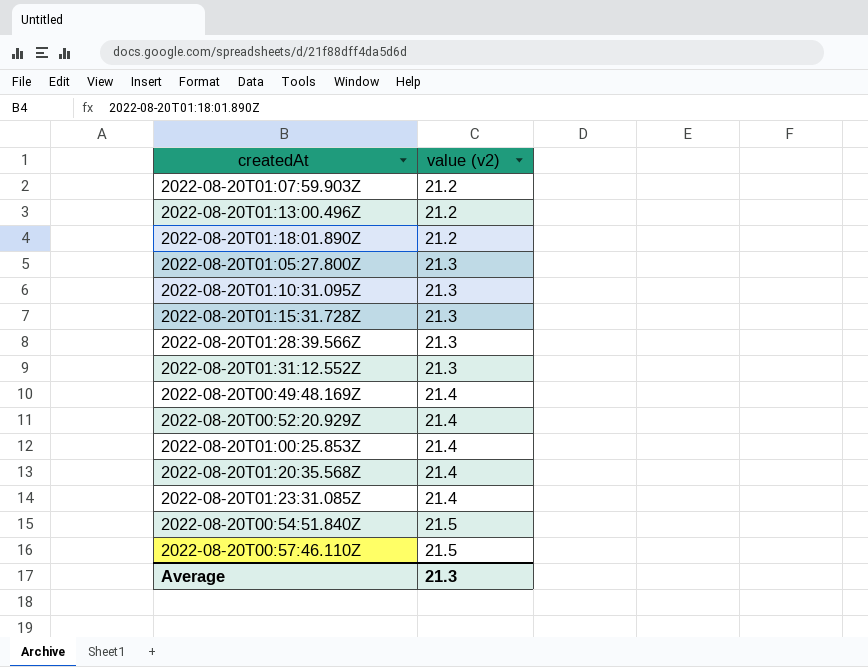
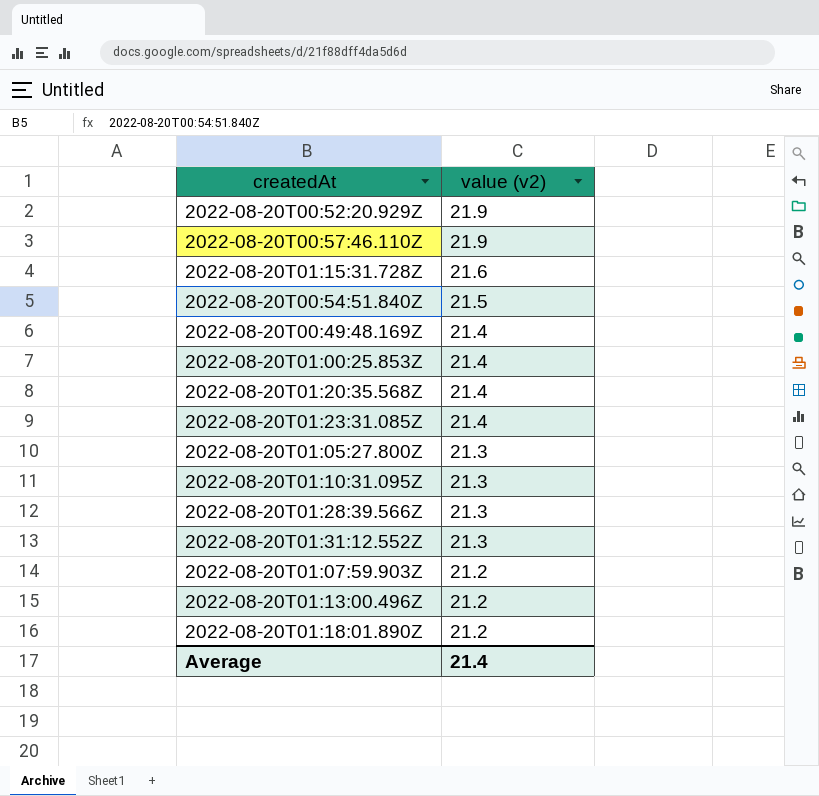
row order: value (v2) ascending -> value (v2) descending
2022-08-20T00:52:20.929Z | value (v2): 21.4 -> 21.9
2022-08-20T00:57:46.110Z | value (v2): 21.5 -> 21.9
2022-08-20T01:15:31.728Z | value (v2): 21.3 -> 21.6
Average | value (v2): 21.3 -> 21.4

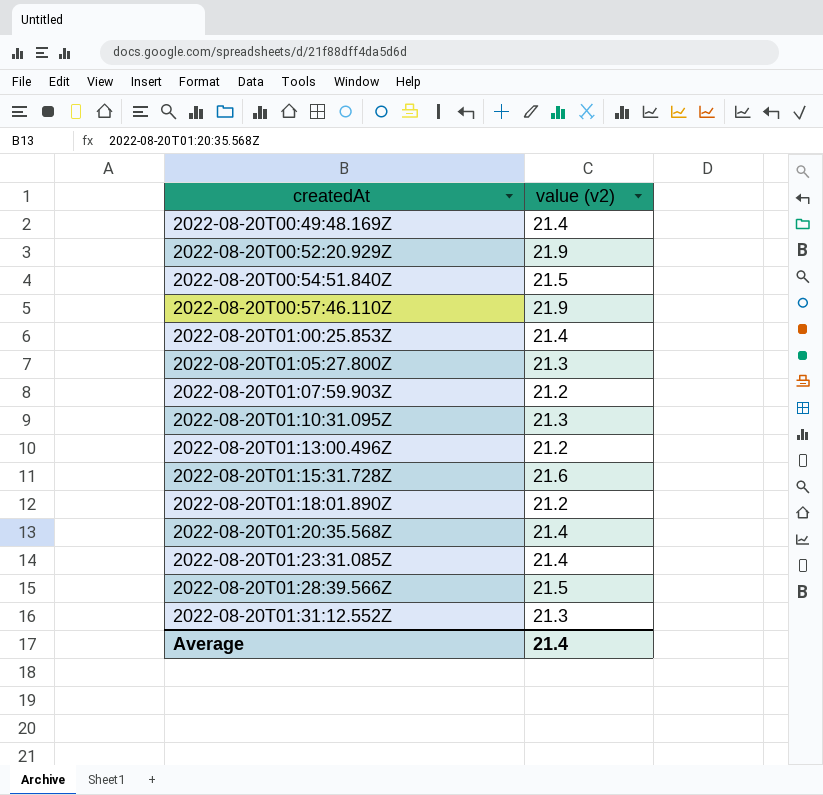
row order: value (v2) descending -> createdAt ascending
2022-08-20T01:28:39.566Z | value (v2): 21.3 -> 21.5

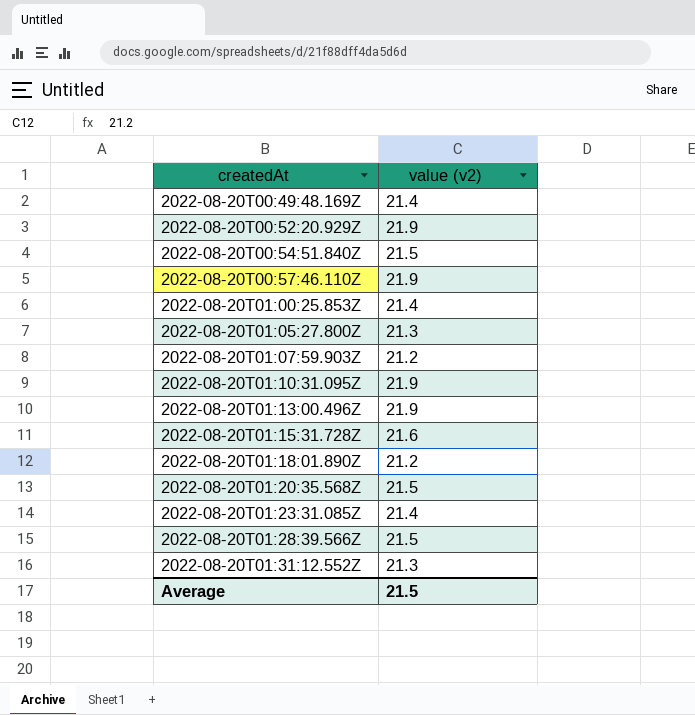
2022-08-20T01:10:31.095Z | value (v2): 21.3 -> 21.9
2022-08-20T01:13:00.496Z | value (v2): 21.2 -> 21.9
2022-08-20T01:20:35.568Z | value (v2): 21.4 -> 21.5
Average | value (v2): 21.4 -> 21.5

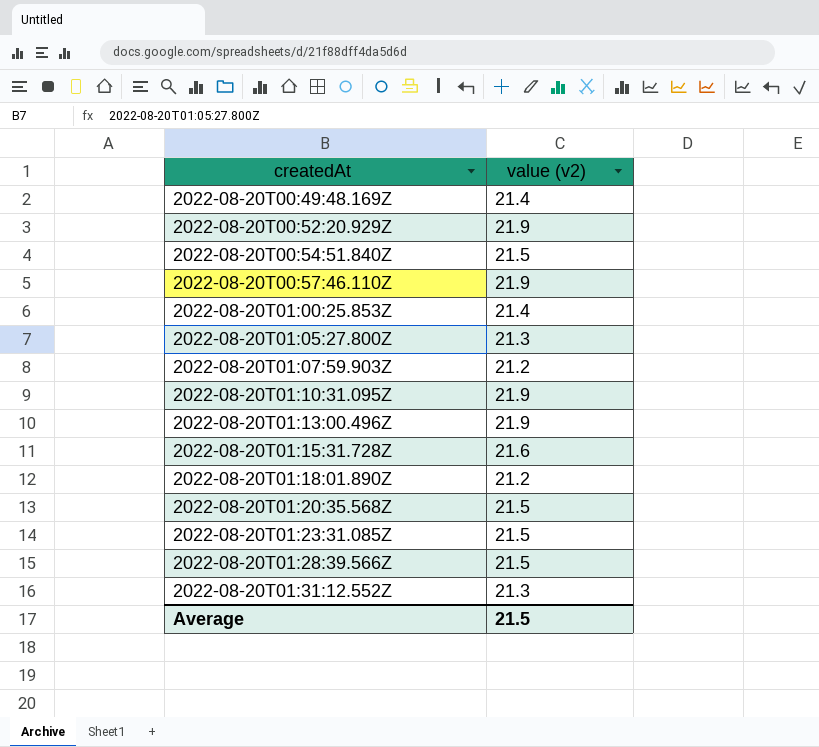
2022-08-20T01:23:31.085Z | value (v2): 21.4 -> 21.5

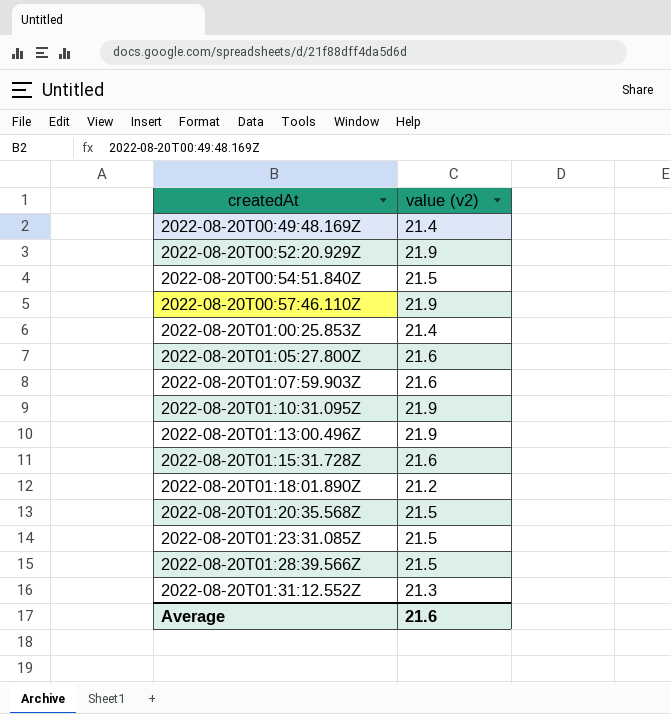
2022-08-20T01:05:27.800Z | value (v2): 21.3 -> 21.6
2022-08-20T01:07:59.903Z | value (v2): 21.2 -> 21.6
Average | value (v2): 21.5 -> 21.6

